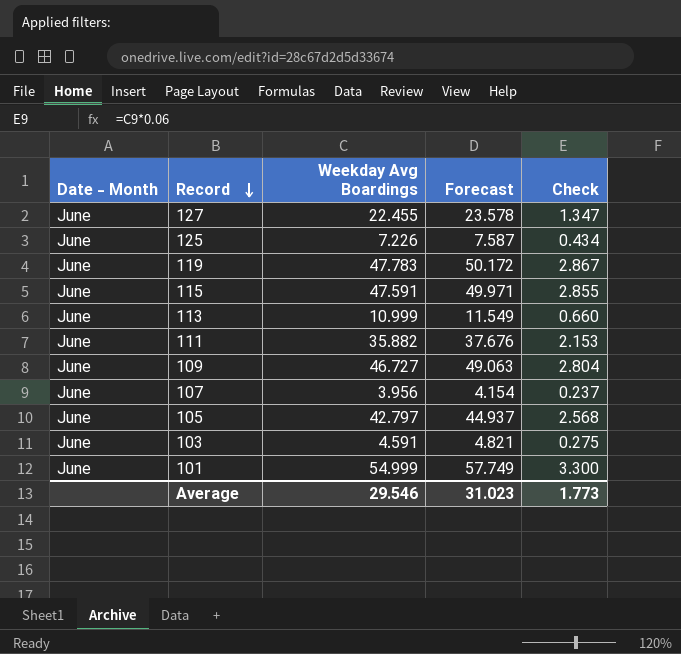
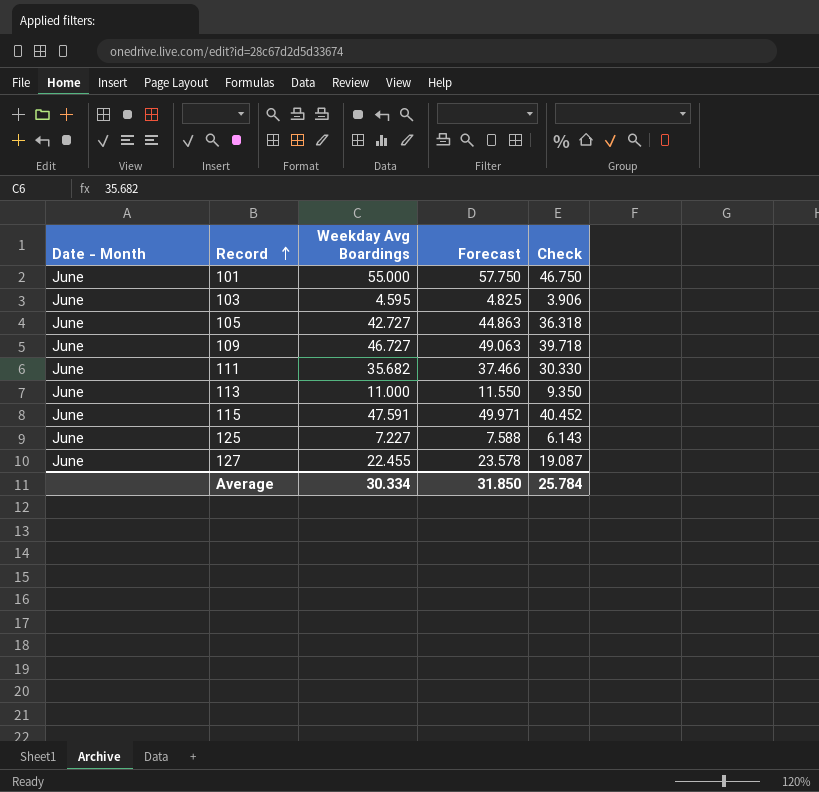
row order: Record descending -> Record ascending
column Check | formula: [Weekday Avg Boardings] * 0.06 -> [Weekday Avg Boardings] * 0.85
row 119: June | 47.783 | 50.172 | 2.867 -> none
row 107: June | 3.956 | 4.154 | 0.237 -> none
101 | Weekday Avg Boardings: 54.999 -> 55.000
101 | Forecast: 57.749 -> 57.750
103 | Weekday Avg Boardings: 4.591 -> 4.595
103 | Forecast: 4.821 -> 4.825
105 | Weekday Avg Boardings: 42.797 -> 42.727
105 | Forecast: 44.937 -> 44.863
111 | Weekday Avg Boardings: 35.882 -> 35.682
111 | Forecast: 37.676 -> 37.466
113 | Weekday Avg Boardings: 10.999 -> 11.000
113 | Forecast: 11.549 -> 11.550
125 | Weekday Avg Boardings: 7.226 -> 7.227
125 | Forecast: 7.587 -> 7.588
Average | Weekday Avg Boardings: 29.546 -> 30.334
Average | Forecast: 31.023 -> 31.850
Average | Check: 1.773 -> 25.784

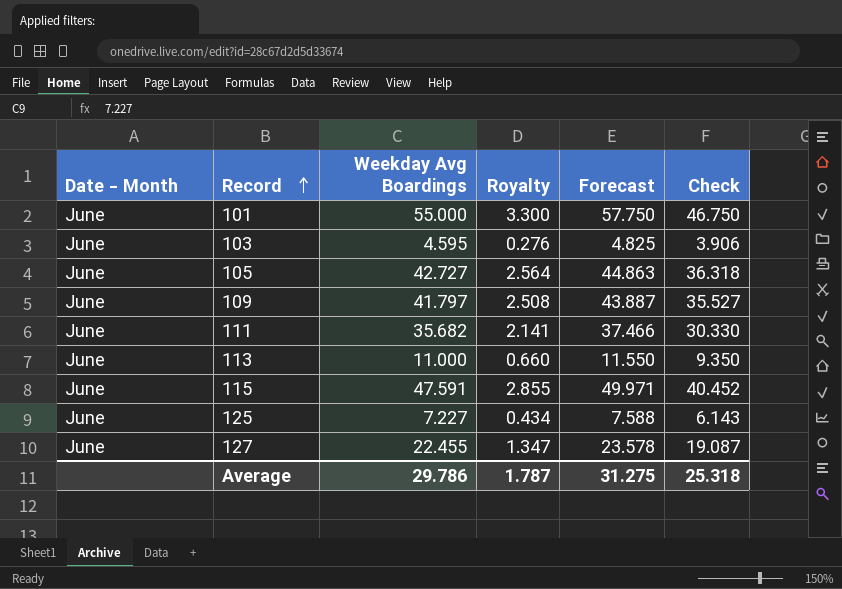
column Royalty | formula: none -> [Weekday Avg Boardings] * 0.06
109 | Weekday Avg Boardings: 46.727 -> 41.797
109 | Forecast: 49.063 -> 43.887
109 | Check: 39.718 -> 35.527
Average | Weekday Avg Boardings: 30.334 -> 29.786
Average | Forecast: 31.850 -> 31.275
Average | Check: 25.784 -> 25.318

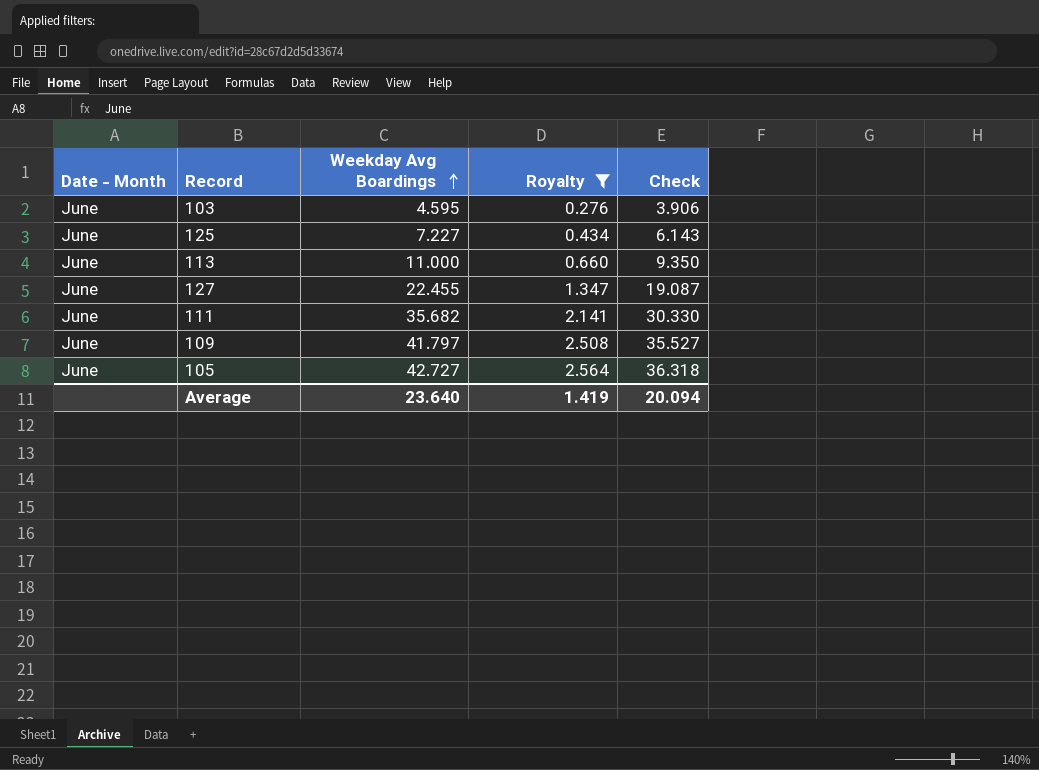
filter: none -> Royalty <= 2.564
row order: Record ascending -> Weekday Avg Boardings ascending
column Forecast | formula: [Weekday Avg Boardings] * 1.05 -> none
Average | Weekday Avg Boardings: 29.786 -> 23.640
Average | Royalty: 1.787 -> 1.419
Average | Check: 25.318 -> 20.094

